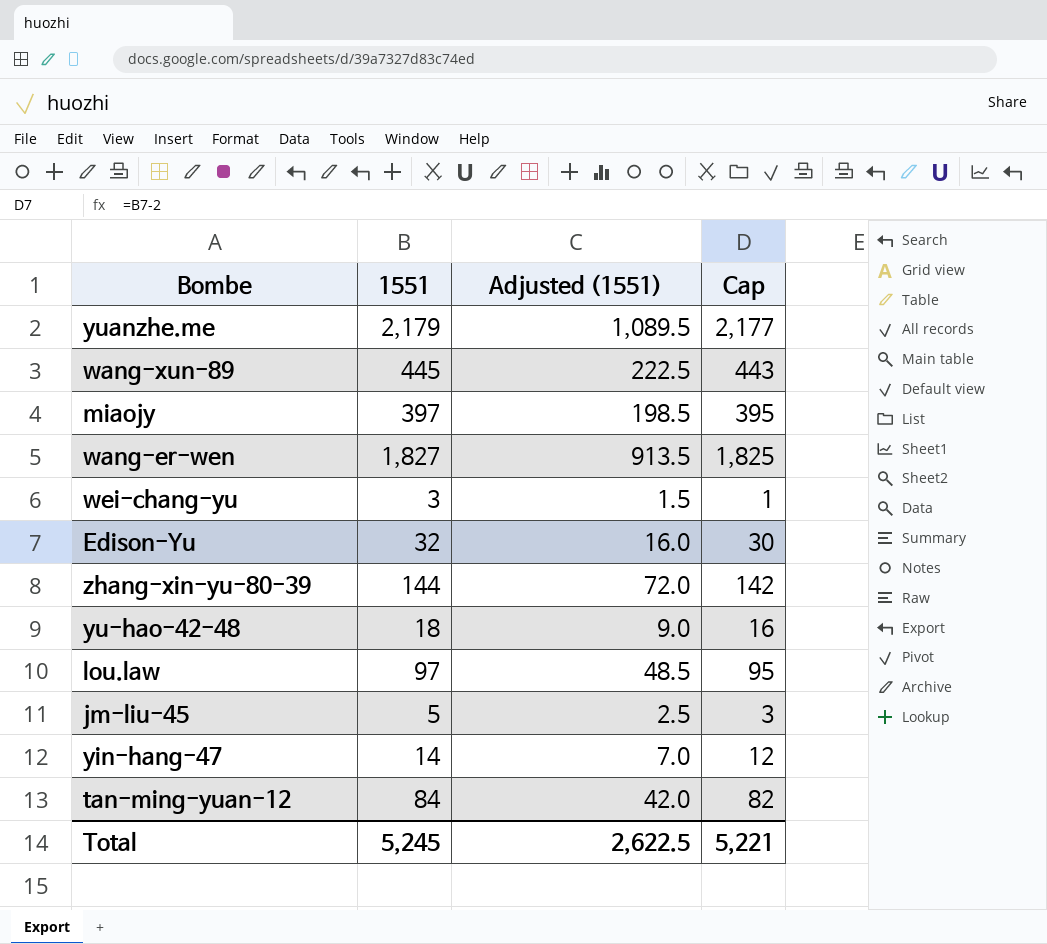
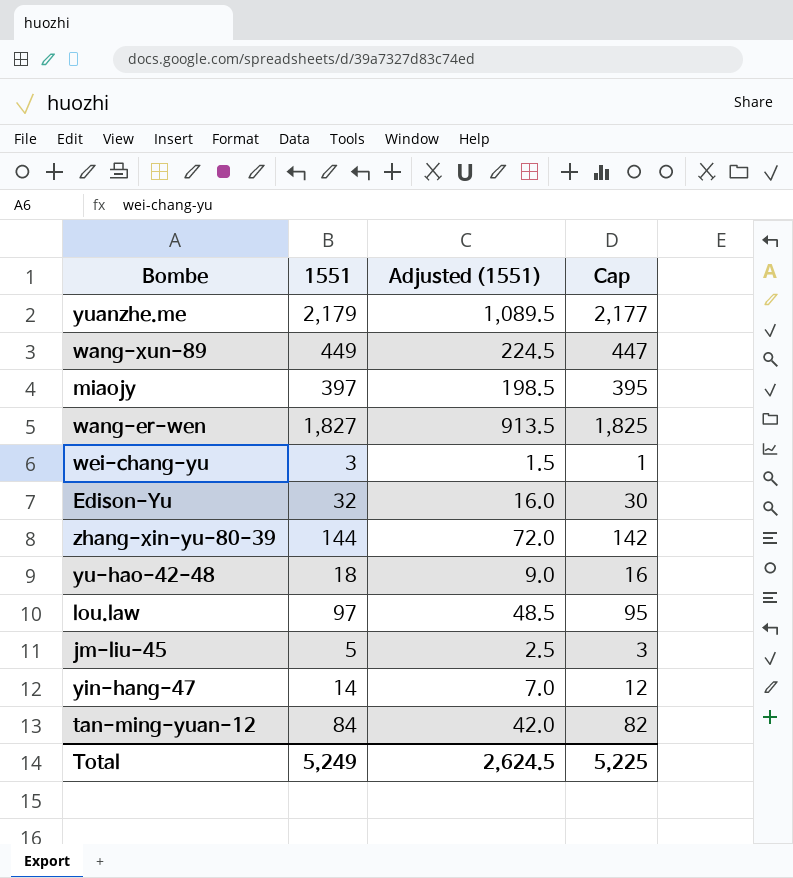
wang-xun-89 | 1551: 445 -> 449
wang-xun-89 | Adjusted (1551): 222.5 -> 224.5
wang-xun-89 | Cap: 443 -> 447
Total | 1551: 5,245 -> 5,249
Total | Adjusted (1551): 2,622.5 -> 2,624.5
Total | Cap: 5,221 -> 5,225

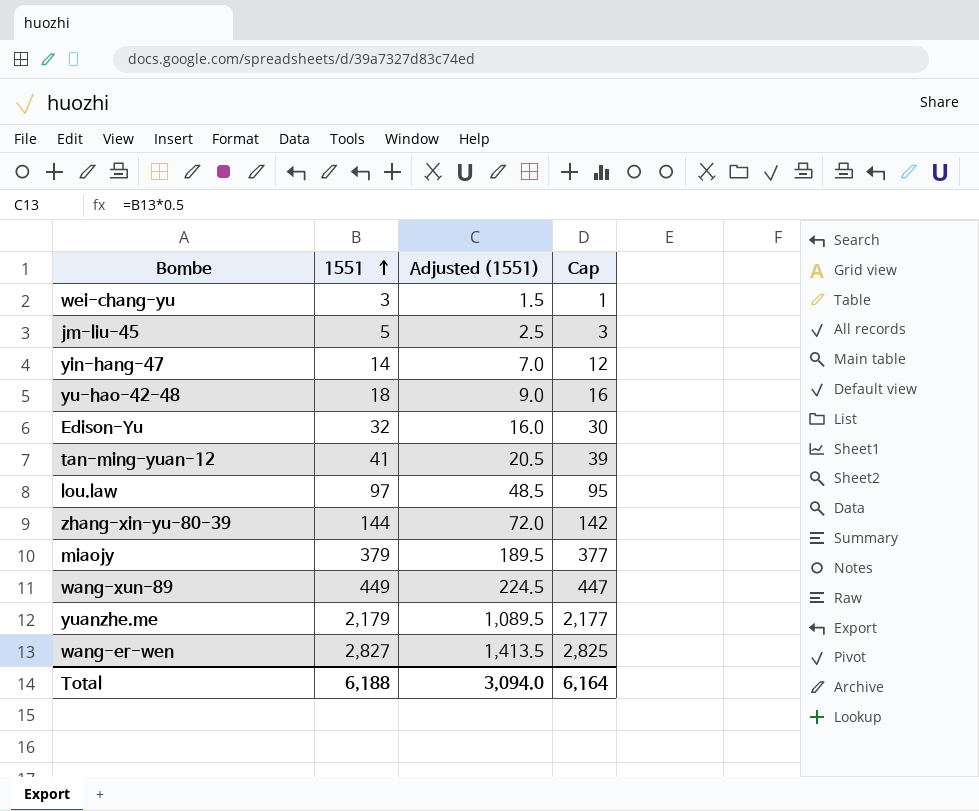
row order: none -> 1551 ascending
tan-ming-yuan-12 | 1551: 84 -> 41
tan-ming-yuan-12 | Adjusted (1551): 42.0 -> 20.5
tan-ming-yuan-12 | Cap: 82 -> 39
miaojy | 1551: 397 -> 379
miaojy | Adjusted (1551): 198.5 -> 189.5
miaojy | Cap: 395 -> 377
wang-er-wen | 1551: 1,827 -> 2,827
wang-er-wen | Adjusted (1551): 913.5 -> 1,413.5
wang-er-wen | Cap: 1,825 -> 2,825
Total | 1551: 5,249 -> 6,188
Total | Adjusted (1551): 2,624.5 -> 3,094.0
Total | Cap: 5,225 -> 6,164

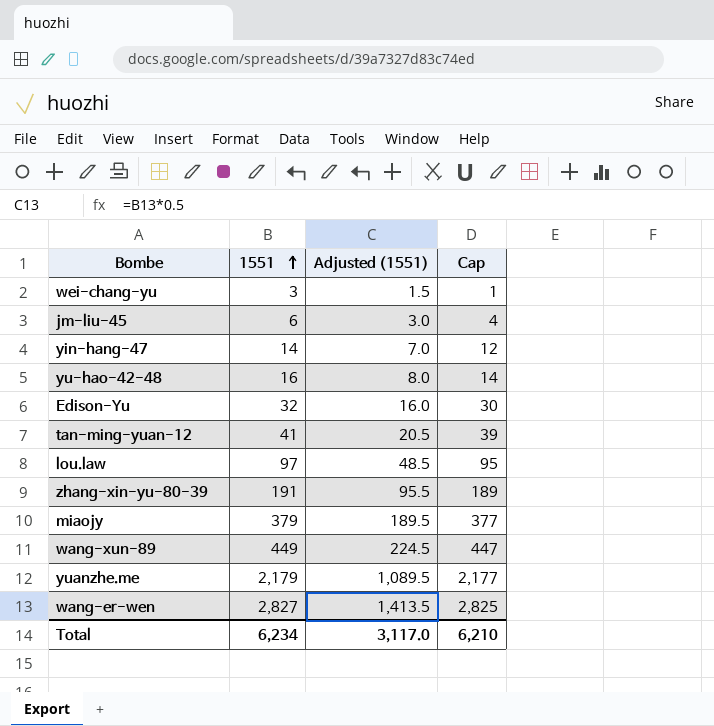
jm-liu-45 | 1551: 5 -> 6
jm-liu-45 | Adjusted (1551): 2.5 -> 3.0
jm-liu-45 | Cap: 3 -> 4
yu-hao-42-48 | 1551: 18 -> 16
yu-hao-42-48 | Adjusted (1551): 9.0 -> 8.0
yu-hao-42-48 | Cap: 16 -> 14
zhang-xin-yu-80-39 | 1551: 144 -> 191
zhang-xin-yu-80-39 | Adjusted (1551): 72.0 -> 95.5
zhang-xin-yu-80-39 | Cap: 142 -> 189
Total | 1551: 6,188 -> 6,234
Total | Adjusted (1551): 3,094.0 -> 3,117.0
Total | Cap: 6,164 -> 6,210

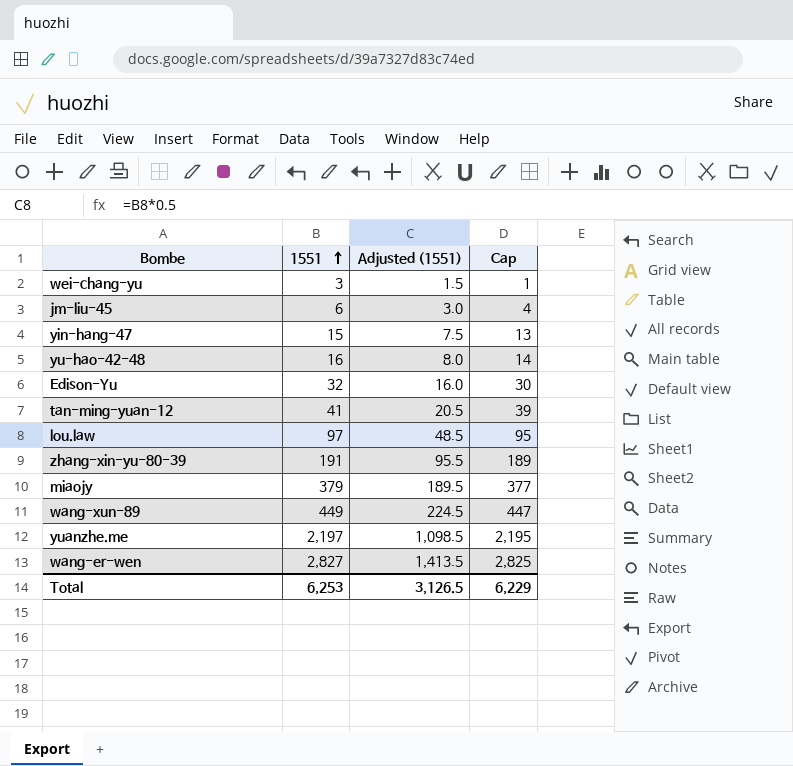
yin-hang-47 | 1551: 14 -> 15
yin-hang-47 | Adjusted (1551): 7.0 -> 7.5
yin-hang-47 | Cap: 12 -> 13
yuanzhe.me | 1551: 2,179 -> 2,197
yuanzhe.me | Adjusted (1551): 1,089.5 -> 1,098.5
yuanzhe.me | Cap: 2,177 -> 2,195
Total | 1551: 6,234 -> 6,253
Total | Adjusted (1551): 3,117.0 -> 3,126.5
Total | Cap: 6,210 -> 6,229

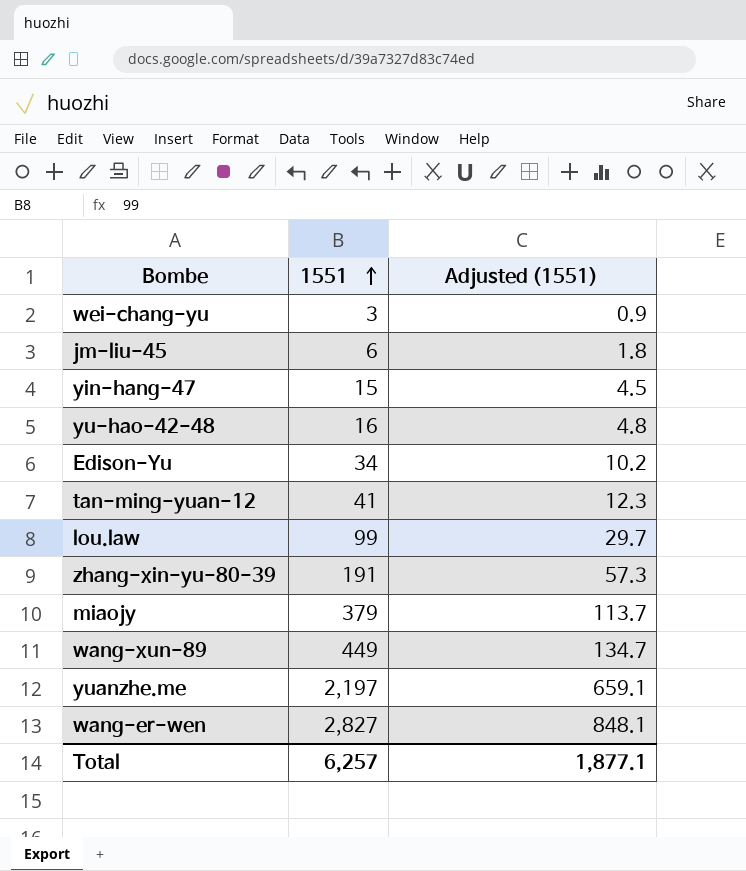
column Cap | formula: [1551] - 2 -> none
column Adjusted (1551) | formula: [1551] * 0.5 -> [1551] * 0.3
Edison-Yu | 1551: 32 -> 34
lou.law | 1551: 97 -> 99
Total | 1551: 6,253 -> 6,257
Total | Adjusted (1551): 3,126.5 -> 1,877.1

